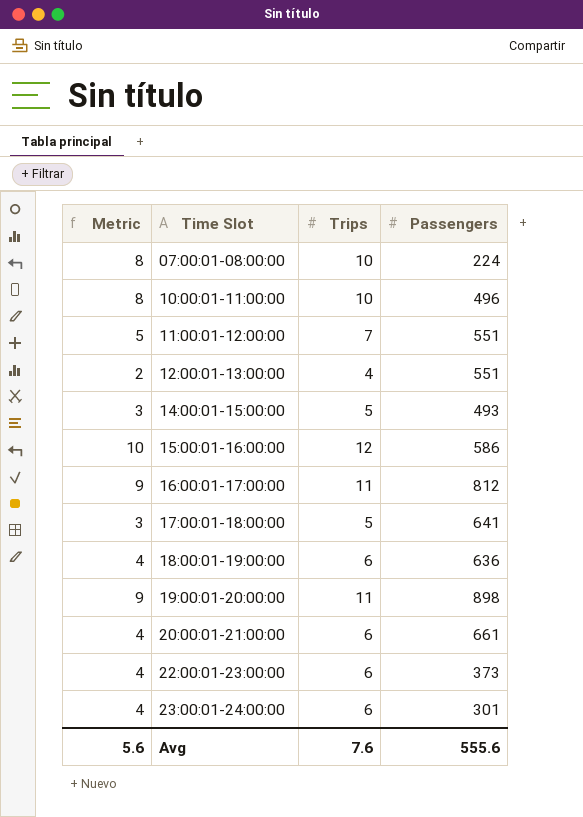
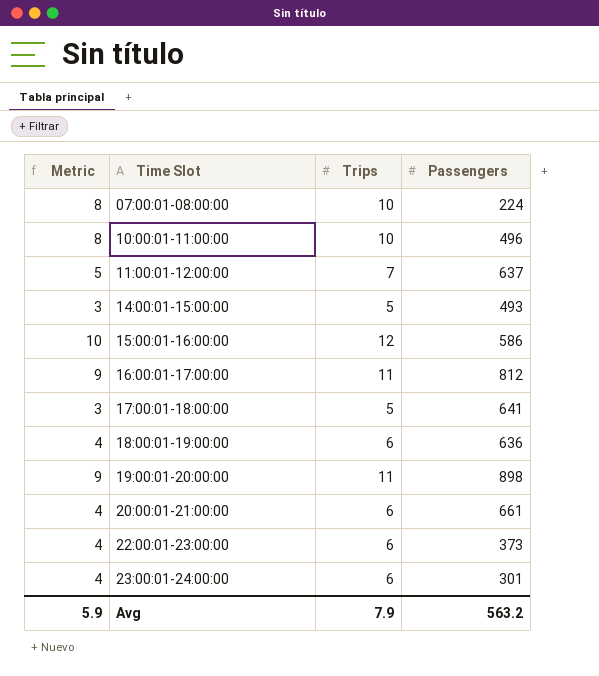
row 12:00:01-13:00:00: 2 | 4 | 551 -> none
11:00:01-12:00:00 | Passengers: 551 -> 637
Avg | Metric: 5.6 -> 5.9
Avg | Trips: 7.6 -> 7.9
Avg | Passengers: 555.6 -> 563.2

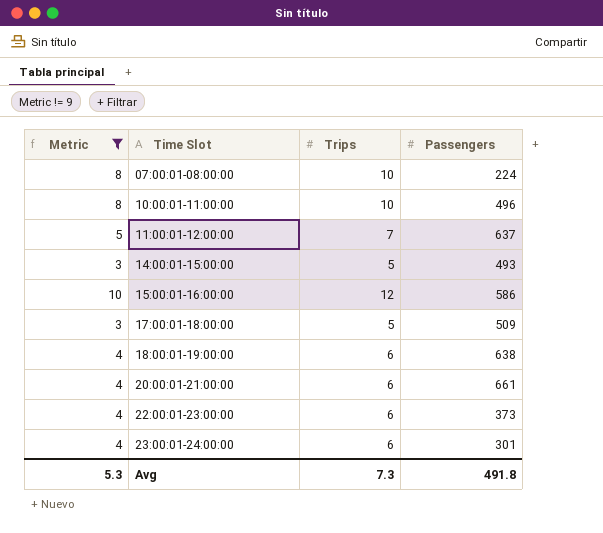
filter: none -> Metric != 9
17:00:01-18:00:00 | Passengers: 641 -> 509
18:00:01-19:00:00 | Passengers: 636 -> 638
Avg | Metric: 5.9 -> 5.3
Avg | Trips: 7.9 -> 7.3
Avg | Passengers: 563.2 -> 491.8

